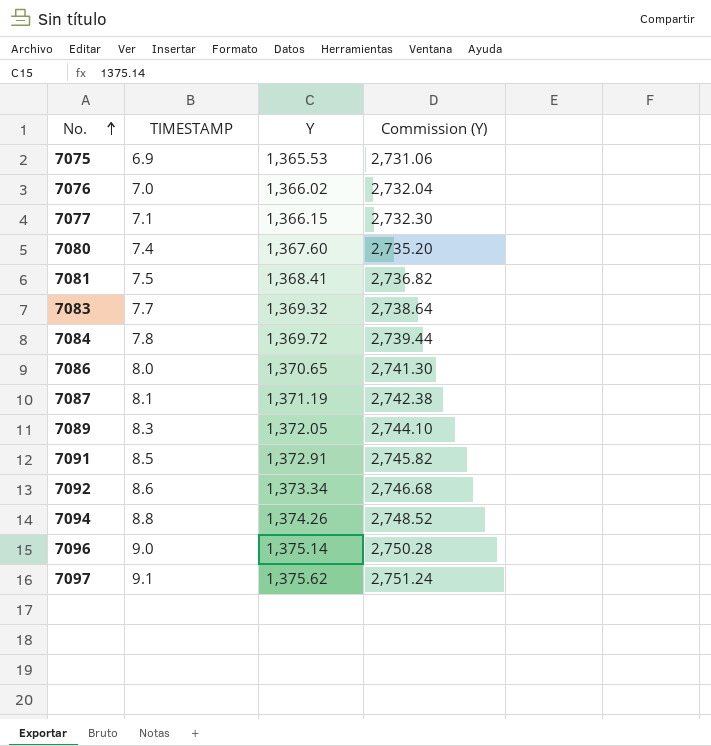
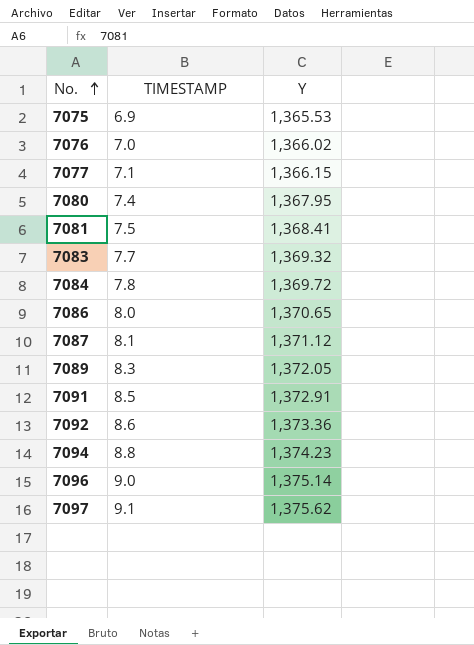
column Commission (Y) | formula: [Y] * 2 -> none
7080 | Y: 1,367.60 -> 1,367.95
7087 | Y: 1,371.19 -> 1,371.12
7092 | Y: 1,373.34 -> 1,373.36
7094 | Y: 1,374.26 -> 1,374.23

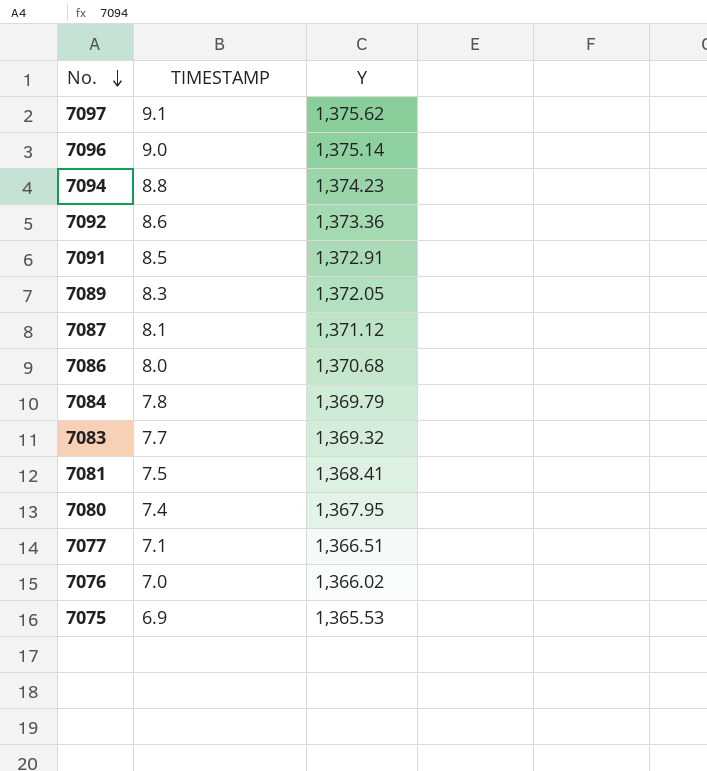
row order: No. ascending -> No. descending
7086 | Y: 1,370.65 -> 1,370.68
7084 | Y: 1,369.72 -> 1,369.79
7077 | Y: 1,366.15 -> 1,366.51

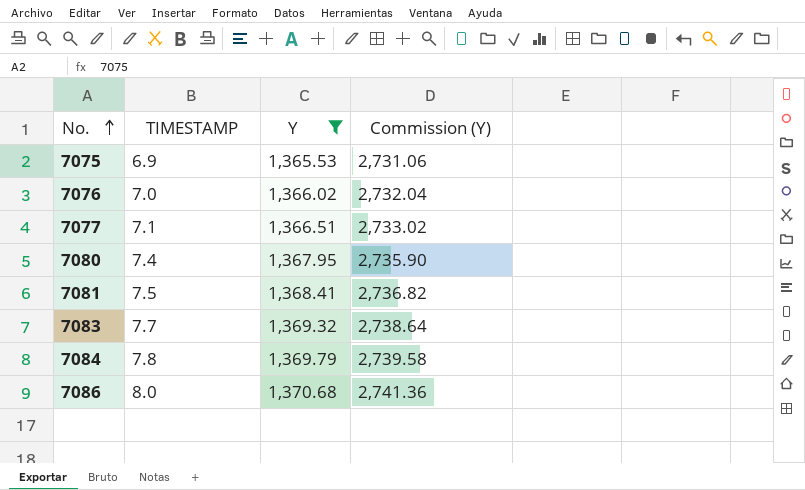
filter: none -> Y <= 1,370.68
row order: No. descending -> No. ascending
column Commission (Y) | formula: none -> [Y] * 2

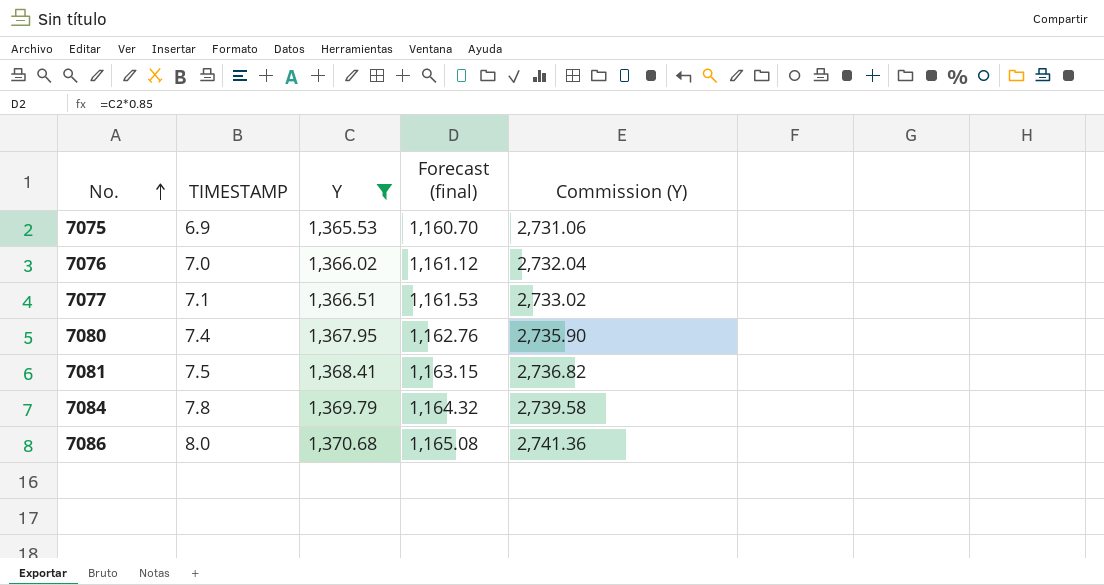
column Forecast (final) | formula: none -> [Y] * 0.85
row 7083: 7.7 | 1,369.32 | 2,738.64 -> none

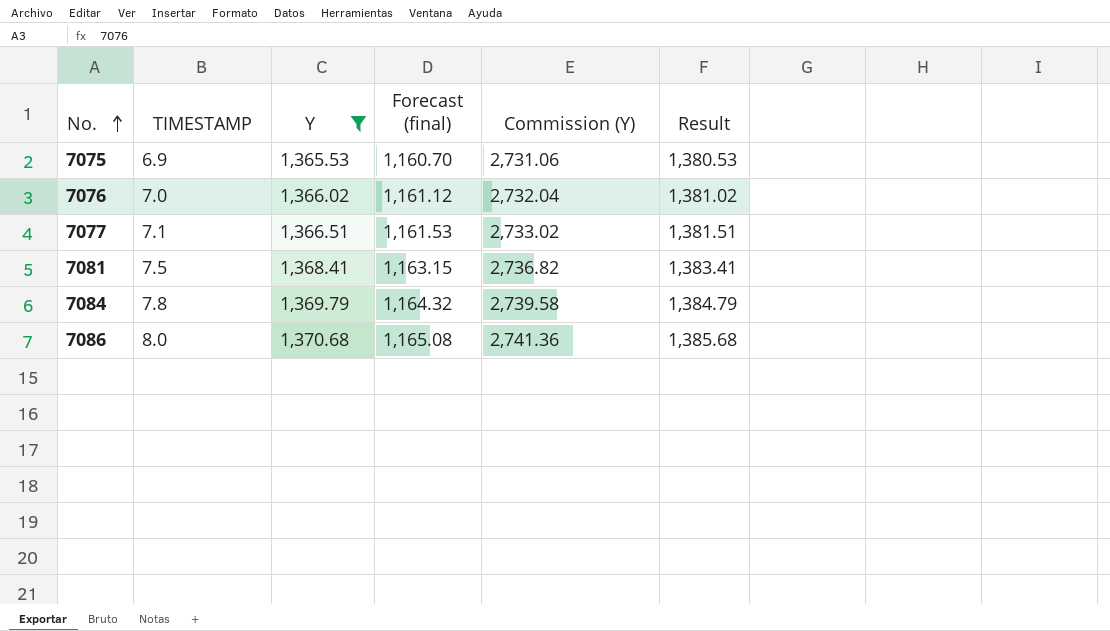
column Result | formula: none -> [Y] + 15
row 7080: 7.4 | 1,367.95 | 1,162.76 | 2,735.90 -> none

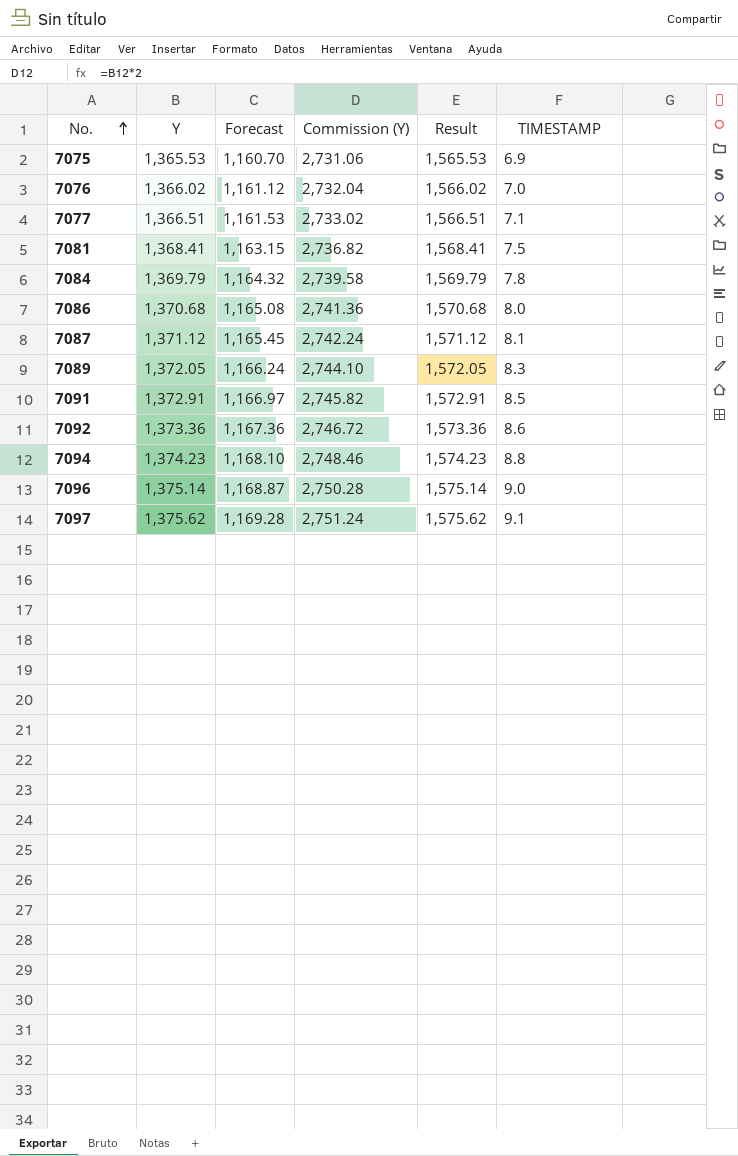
filter: Y <= 1,370.68 -> none
column name: Forecast (final) -> Forecast
column Result | formula: [Y] + 15 -> [Y] + 200
column TIMESTAMP | position: 2 -> 6

